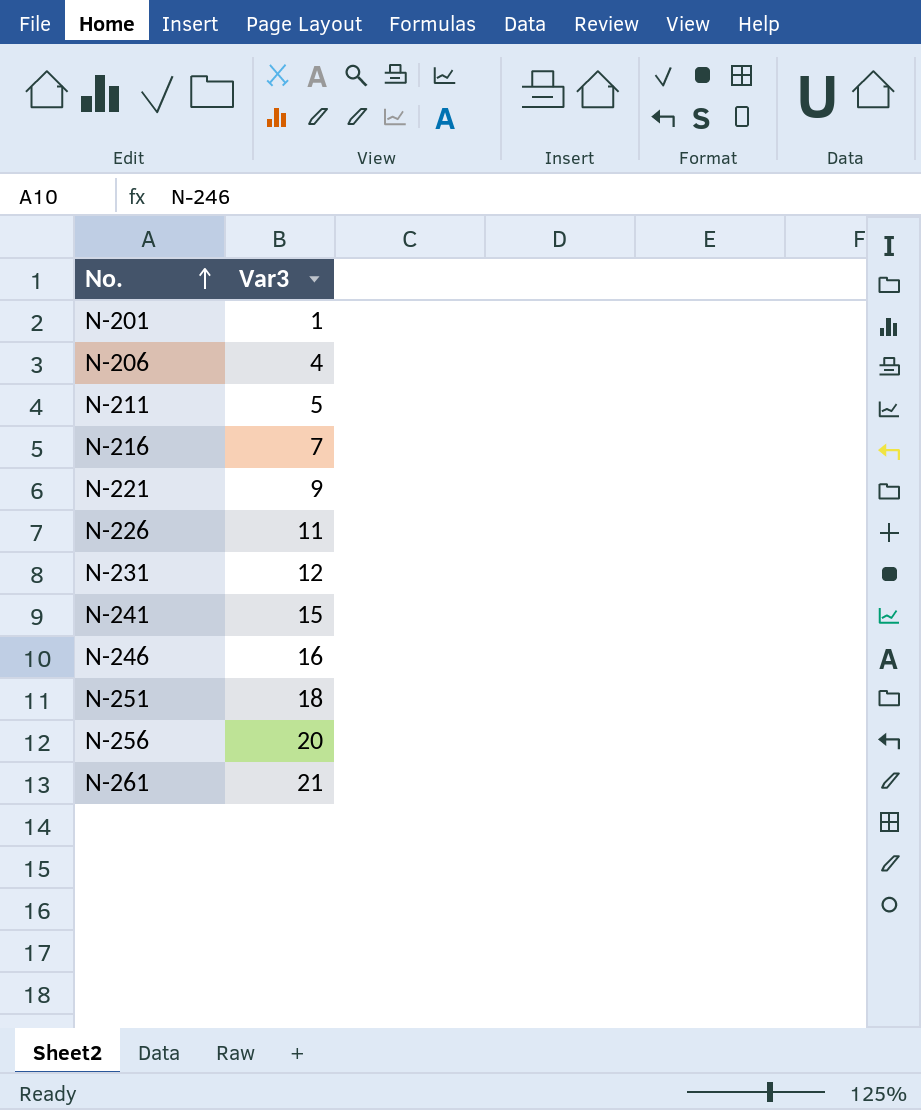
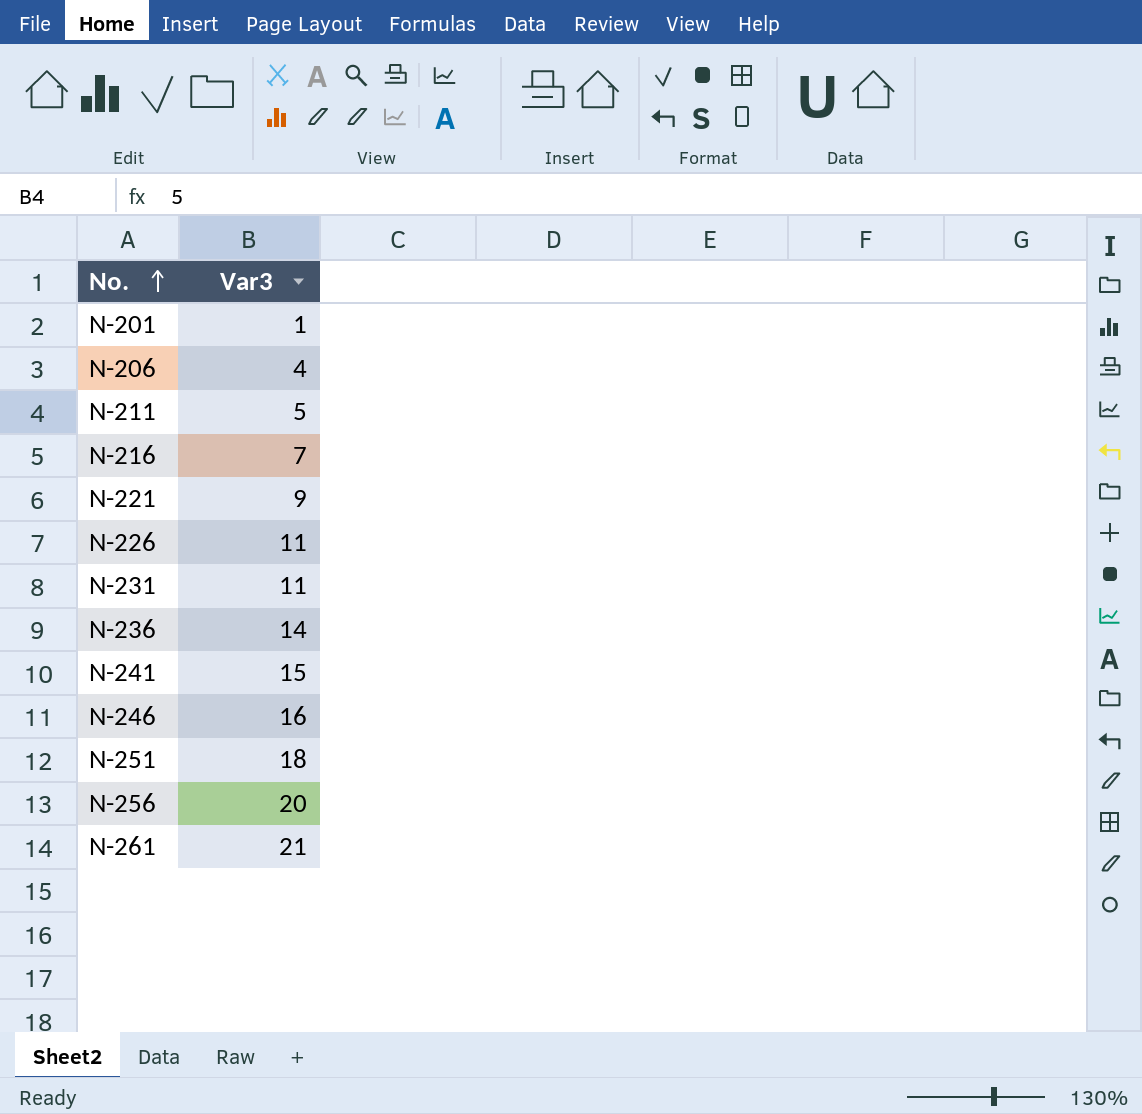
N-231 | Var3: 12 -> 11
row N-236: none -> 14

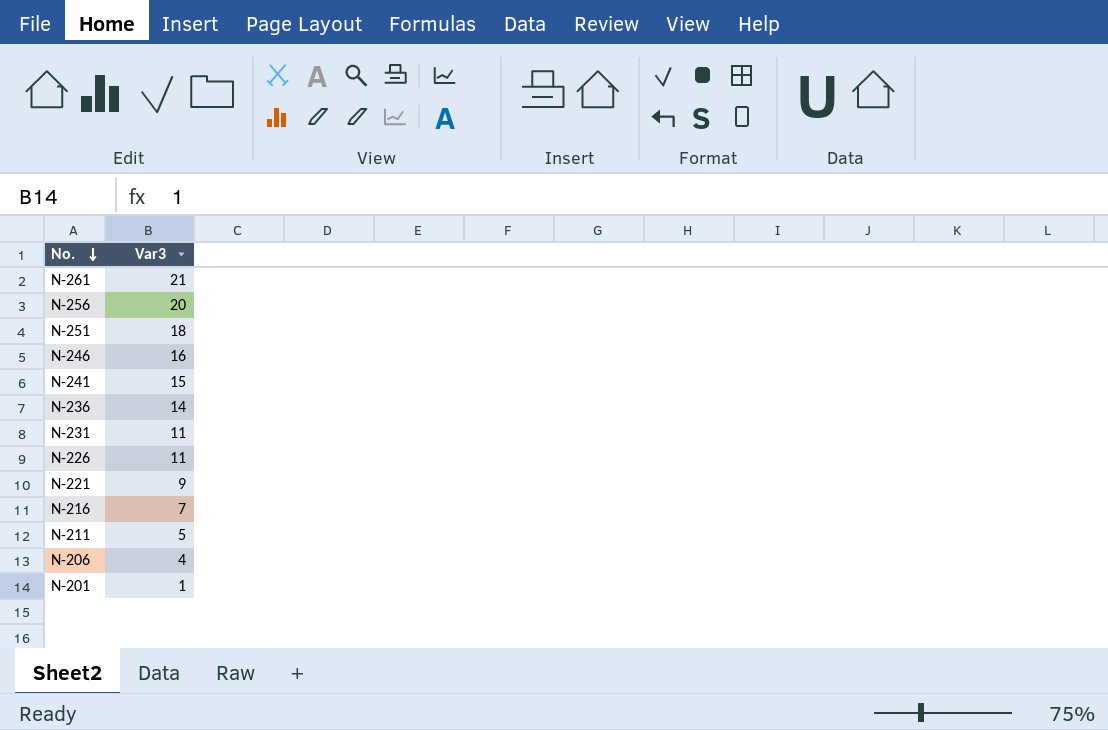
row order: No. ascending -> No. descending

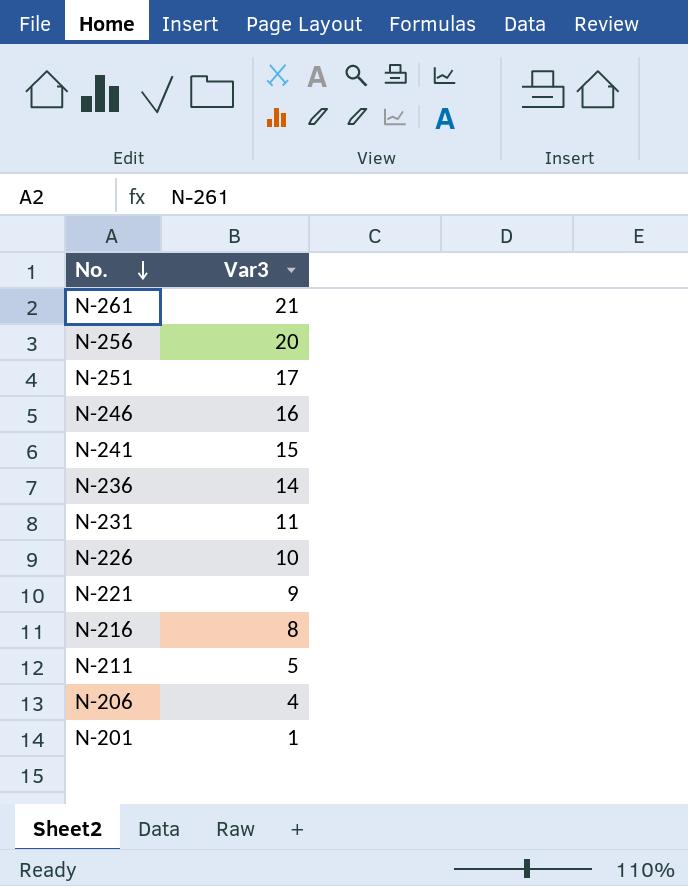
N-251 | Var3: 18 -> 17
N-226 | Var3: 11 -> 10
N-216 | Var3: 7 -> 8

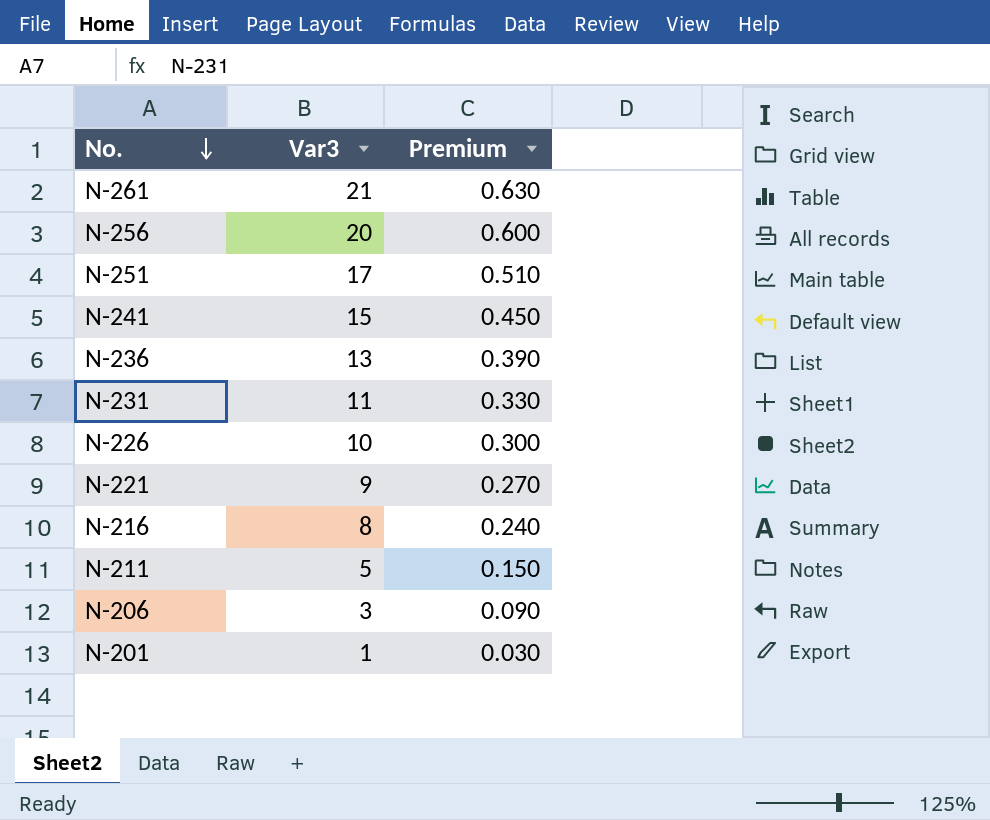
column Premium | formula: none -> [Var3] * 0.03
row N-246: 16 -> none
N-236 | Var3: 14 -> 13
N-206 | Var3: 4 -> 3

